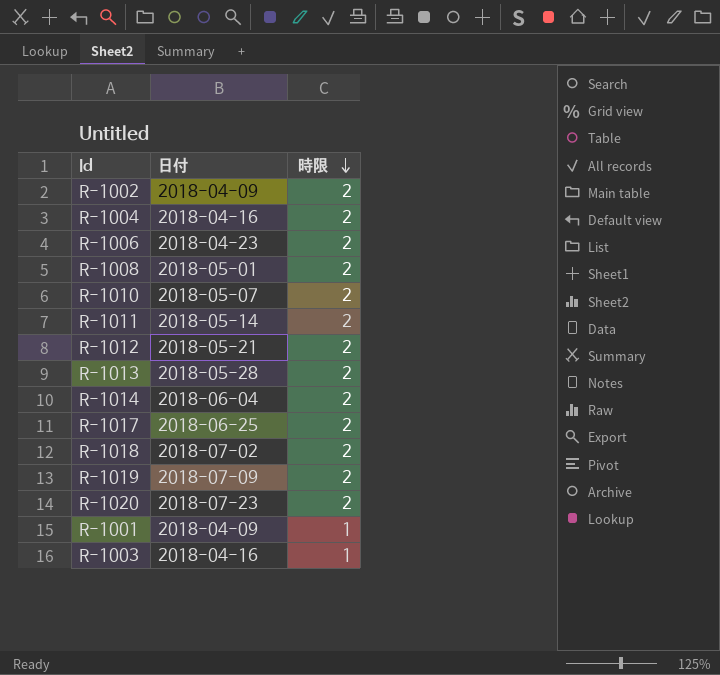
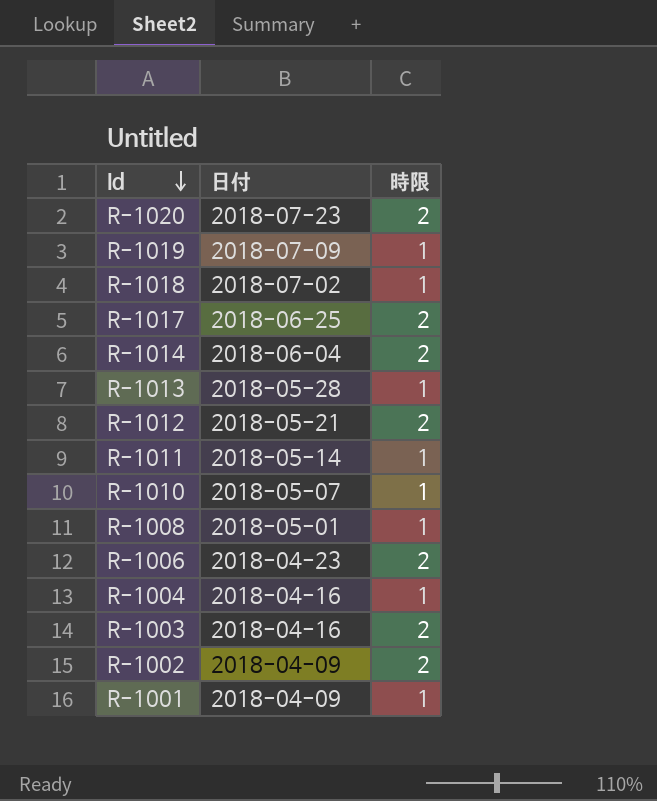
row order: 時限 descending -> Id descending
R-1019 | 時限: 2 -> 1
R-1018 | 時限: 2 -> 1
R-1013 | 時限: 2 -> 1
R-1011 | 時限: 2 -> 1
R-1010 | 時限: 2 -> 1
R-1008 | 時限: 2 -> 1
R-1004 | 時限: 2 -> 1
R-1003 | 時限: 1 -> 2

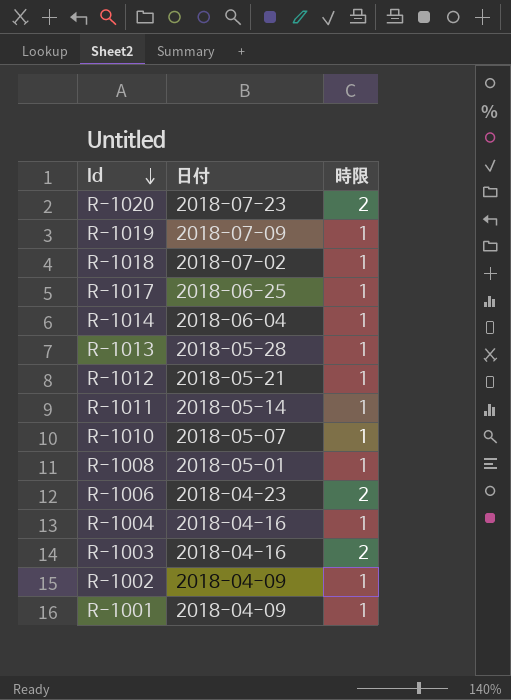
R-1017 | 時限: 2 -> 1
R-1014 | 時限: 2 -> 1
R-1012 | 時限: 2 -> 1
R-1002 | 時限: 2 -> 1

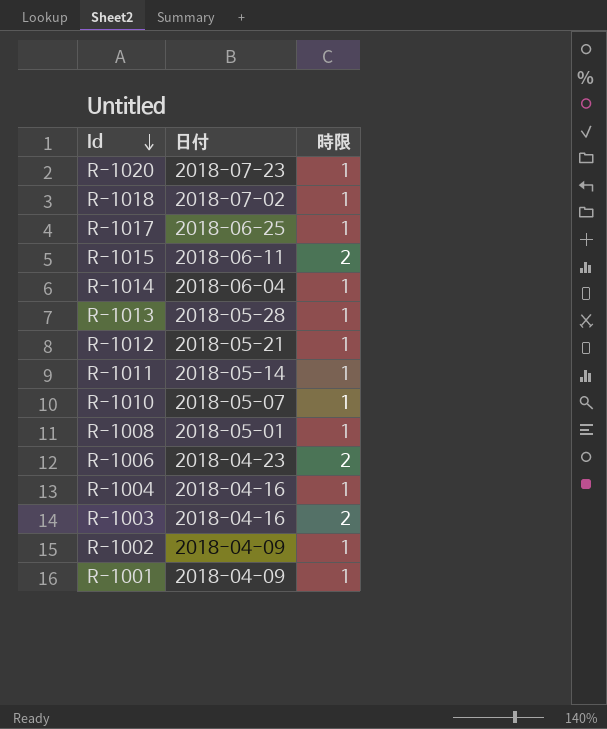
row R-1019: 2018-07-09 | 1 -> none
R-1020 | 時限: 2 -> 1
row R-1015: none -> 2018-06-11 | 2

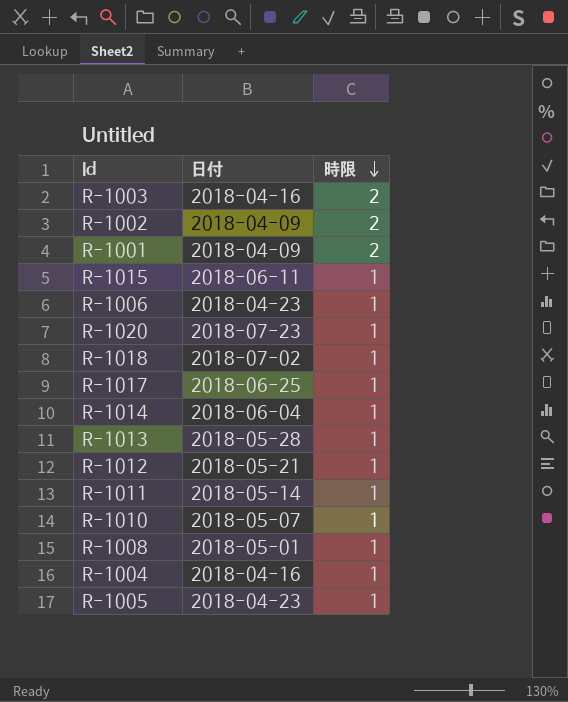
row order: Id descending -> 時限 descending
R-1002 | 時限: 1 -> 2
R-1001 | 時限: 1 -> 2
R-1015 | 時限: 2 -> 1
R-1006 | 時限: 2 -> 1
row R-1005: none -> 2018-04-23 | 1

